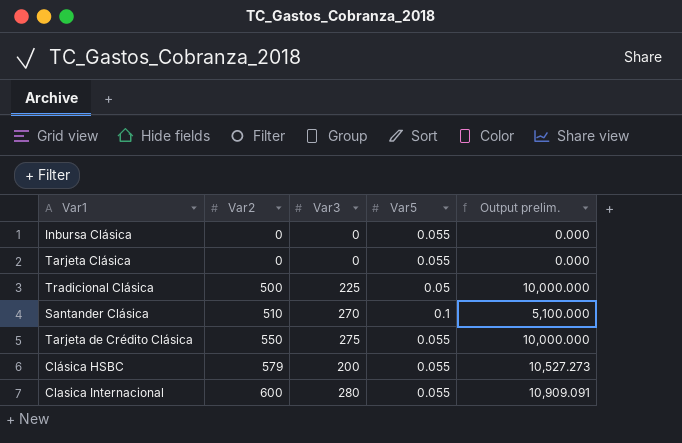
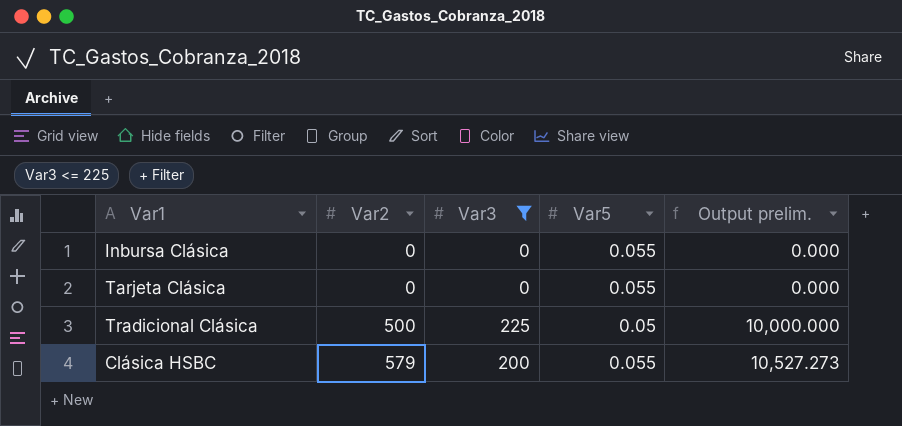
filter: none -> Var3 <= 225

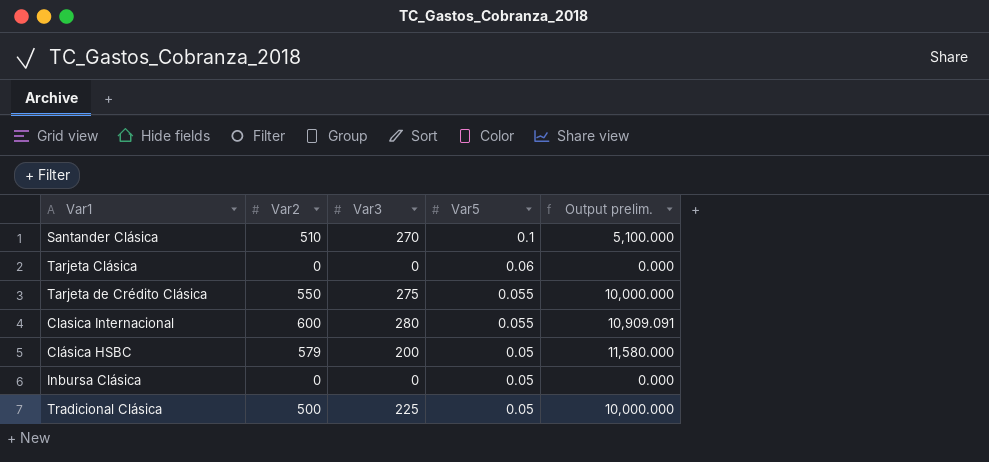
filter: Var3 <= 225 -> none
row order: Var2 ascending -> Var5 descending
Tarjeta Clásica | Var5: 0.055 -> 0.06
Clásica HSBC | Var5: 0.055 -> 0.05
Clásica HSBC | Output prelim.: 10,527.273 -> 11,580.000
Inbursa Clásica | Var5: 0.055 -> 0.05

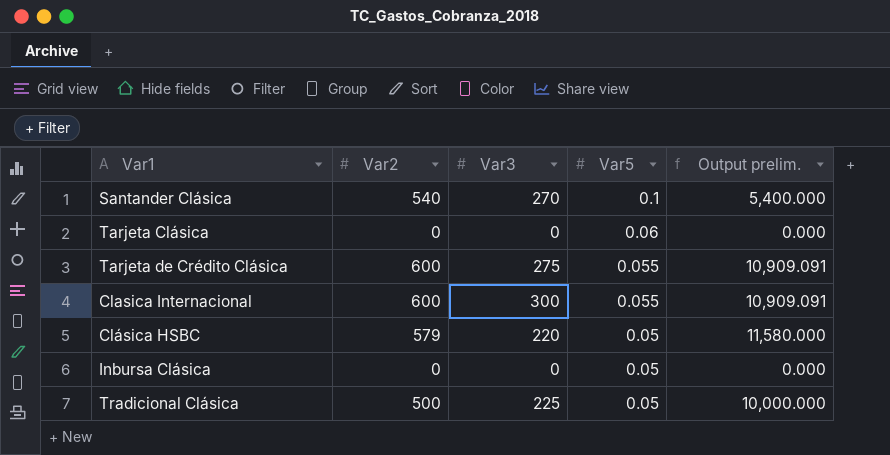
Santander Clásica | Var2: 510 -> 540
Santander Clásica | Output prelim.: 5,100.000 -> 5,400.000
Tarjeta de Crédito Clásica | Var2: 550 -> 600
Tarjeta de Crédito Clásica | Output prelim.: 10,000.000 -> 10,909.091
Clasica Internacional | Var3: 280 -> 300
Clásica HSBC | Var3: 200 -> 220

